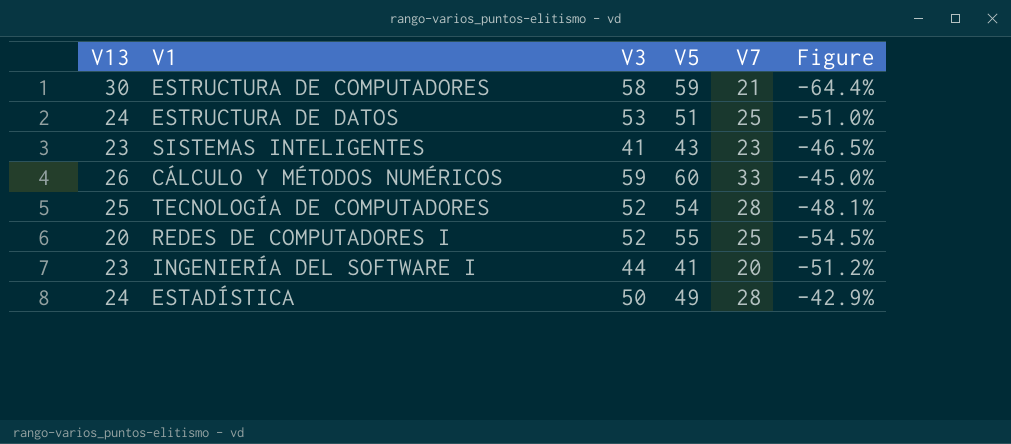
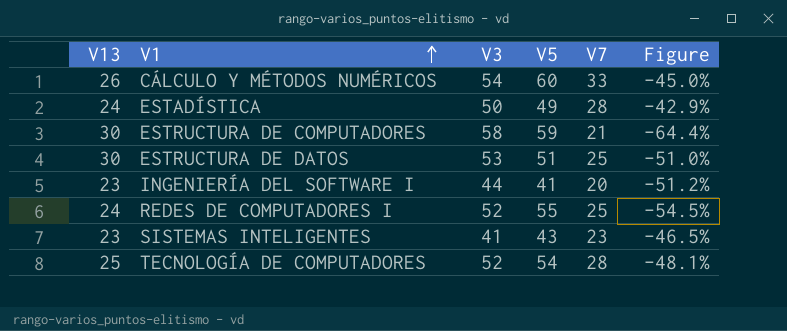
row order: none -> V1 ascending
CÁLCULO Y MÉTODOS NUMÉRICOS | V3: 59 -> 54
ESTRUCTURA DE DATOS | V13: 24 -> 30
REDES DE COMPUTADORES I | V13: 20 -> 24

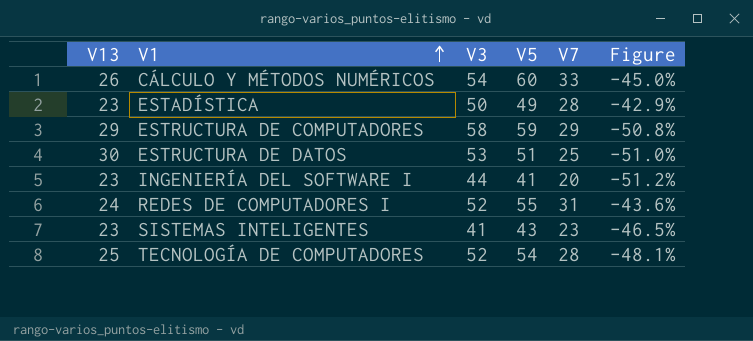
ESTADÍSTICA | V13: 24 -> 23
ESTRUCTURA DE COMPUTADORES | V13: 30 -> 29
ESTRUCTURA DE COMPUTADORES | V7: 21 -> 29
ESTRUCTURA DE COMPUTADORES | Figure: -64.4% -> -50.8%
REDES DE COMPUTADORES I | V7: 25 -> 31
REDES DE COMPUTADORES I | Figure: -54.5% -> -43.6%

